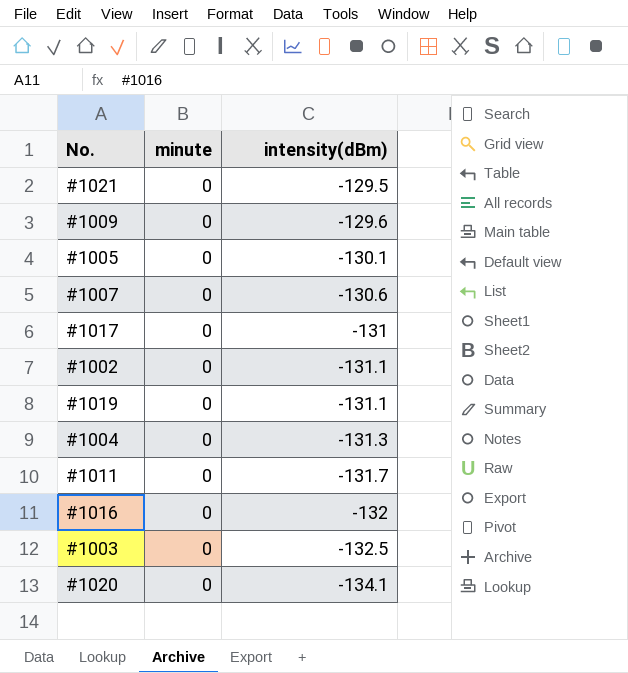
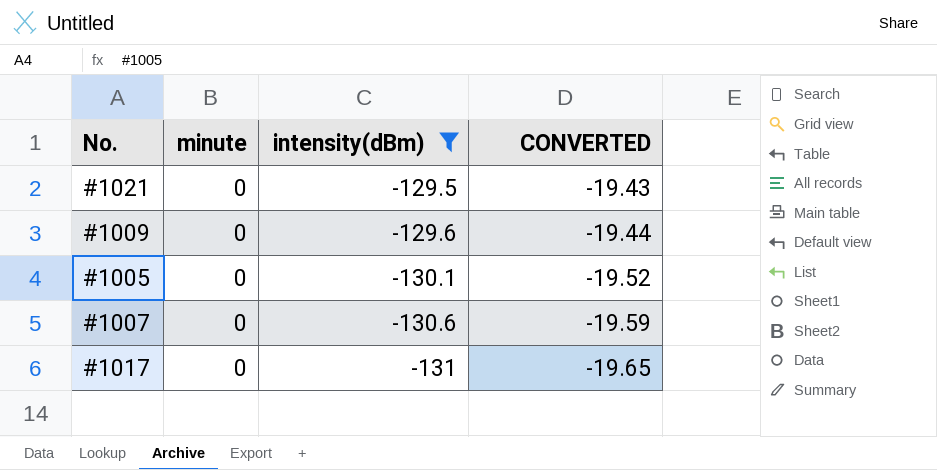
filter: none -> intensity(dBm) >= -131
column CONVERTED | formula: none -> [intensity(dBm)] * 0.15

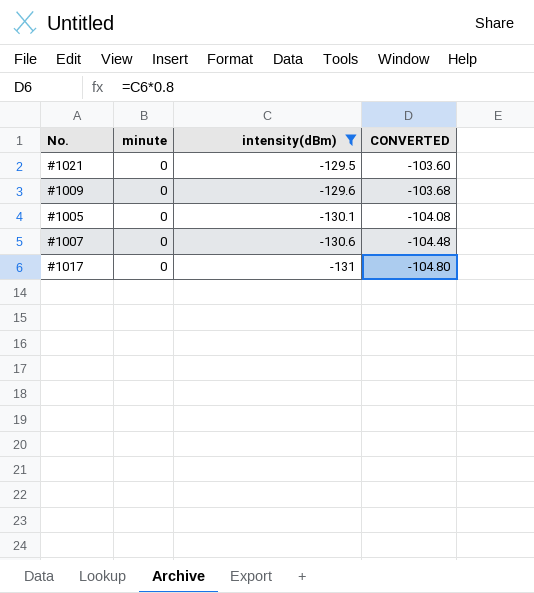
column CONVERTED | formula: [intensity(dBm)] * 0.15 -> [intensity(dBm)] * 0.8

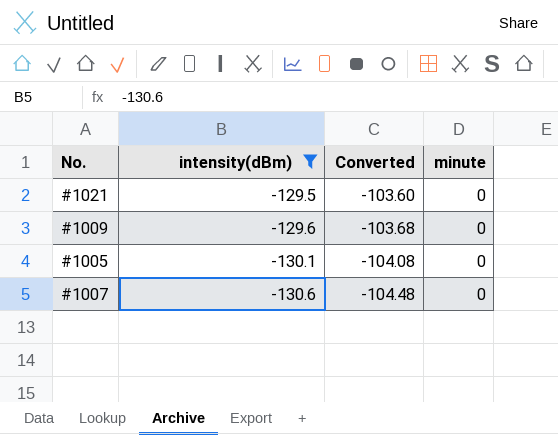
column name: CONVERTED -> Converted
column minute | position: 2 -> 4
row #1017: 0 | -131 | -104.80 -> none

